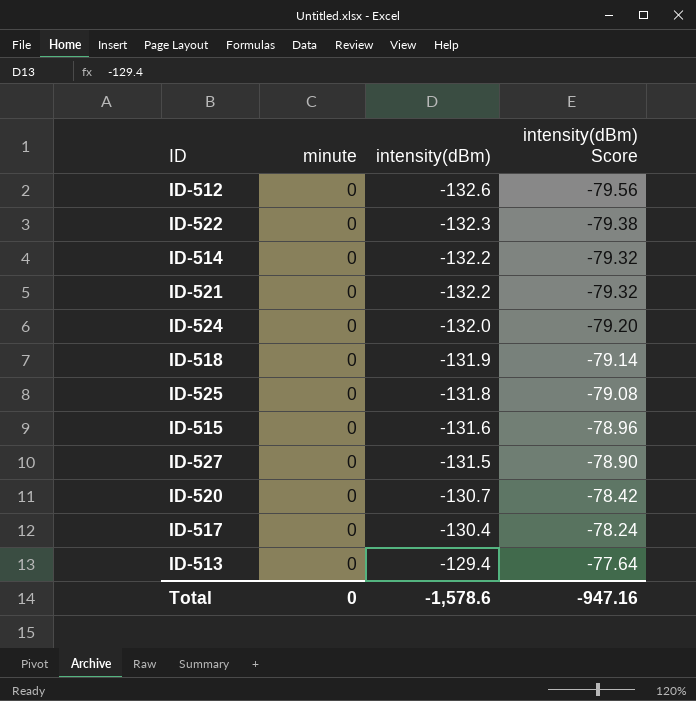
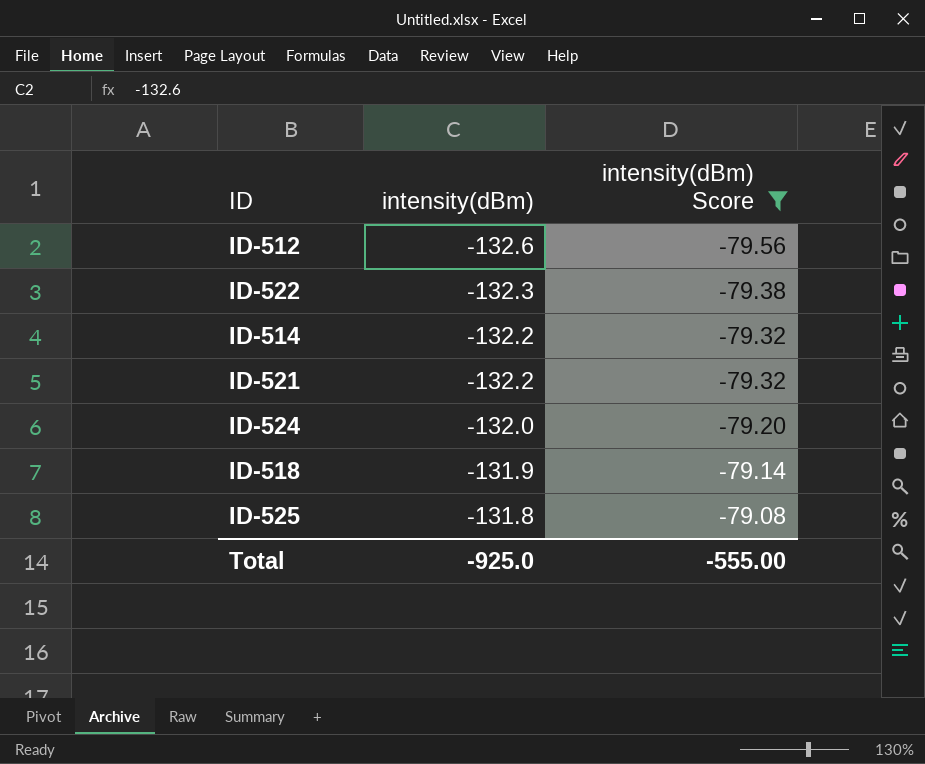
filter: none -> intensity(dBm) Score <= -79.08
column minute | position: 2 -> none
Total | intensity(dBm): -1,578.6 -> -925.0
Total | intensity(dBm) Score: -947.16 -> -555.00

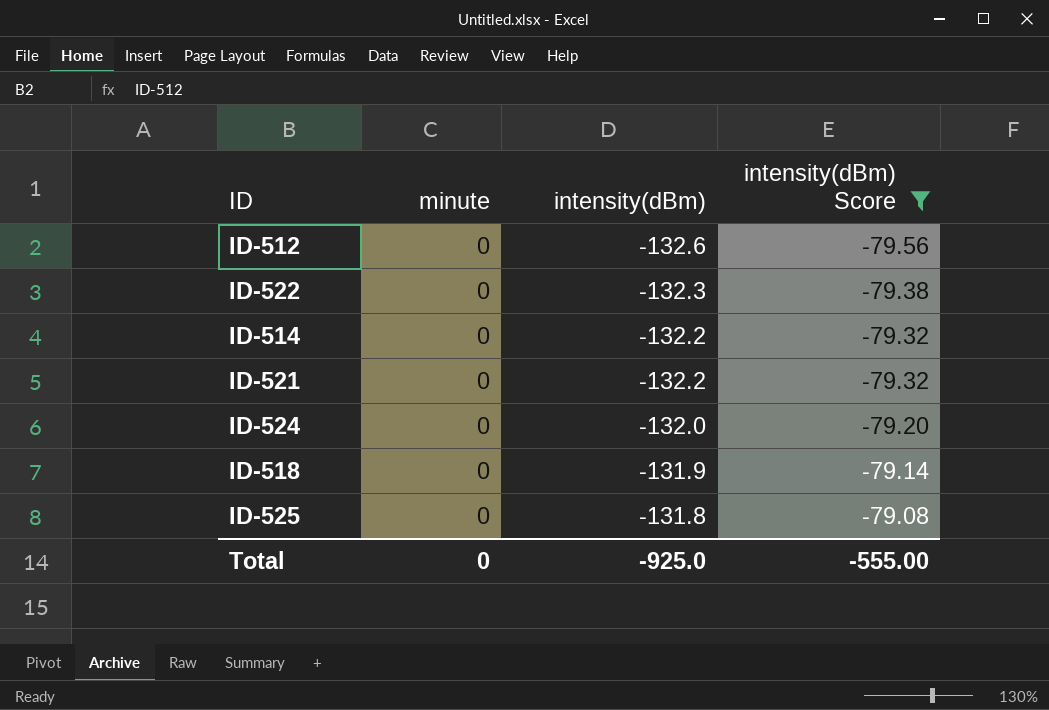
column minute | position: none -> 2

